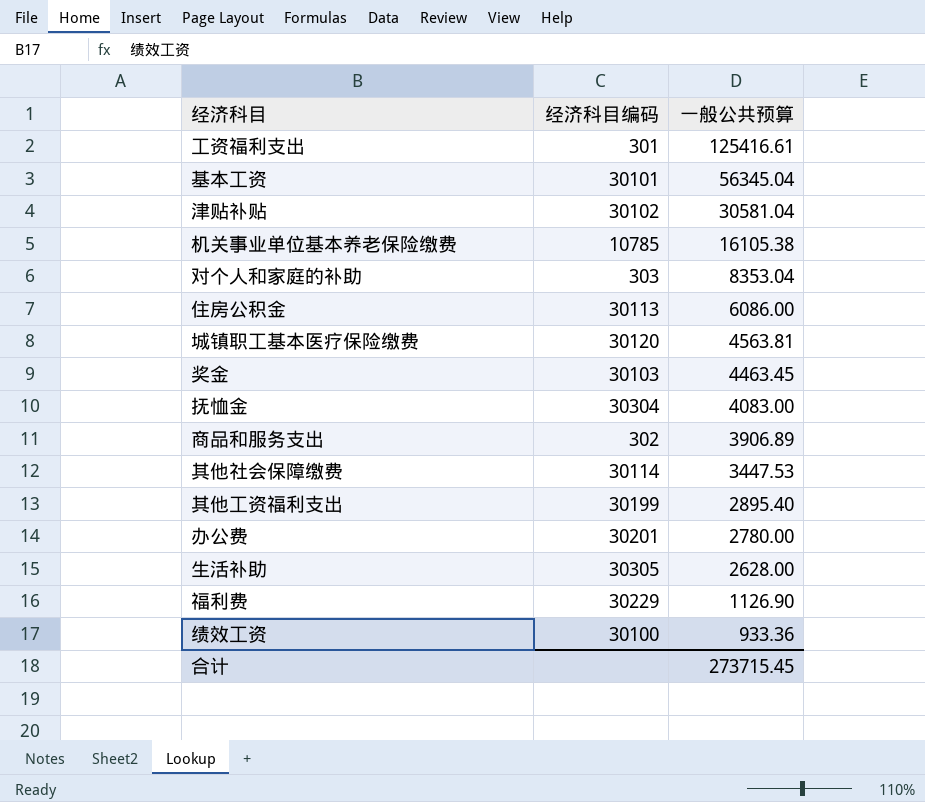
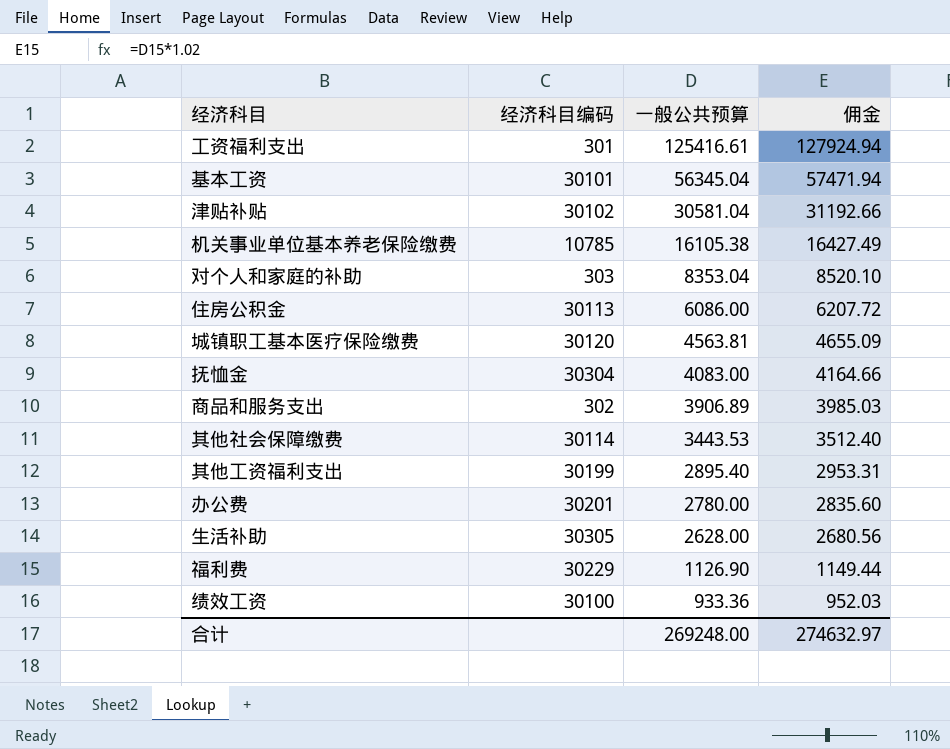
column 佣金 | formula: none -> [一般公共预算] * 1.02
row 奖金: 30103 | 4463.45 -> none
其他社会保障缴费 | 一般公共预算: 3447.53 -> 3443.53
合计 | 一般公共预算: 273715.45 -> 269248.00

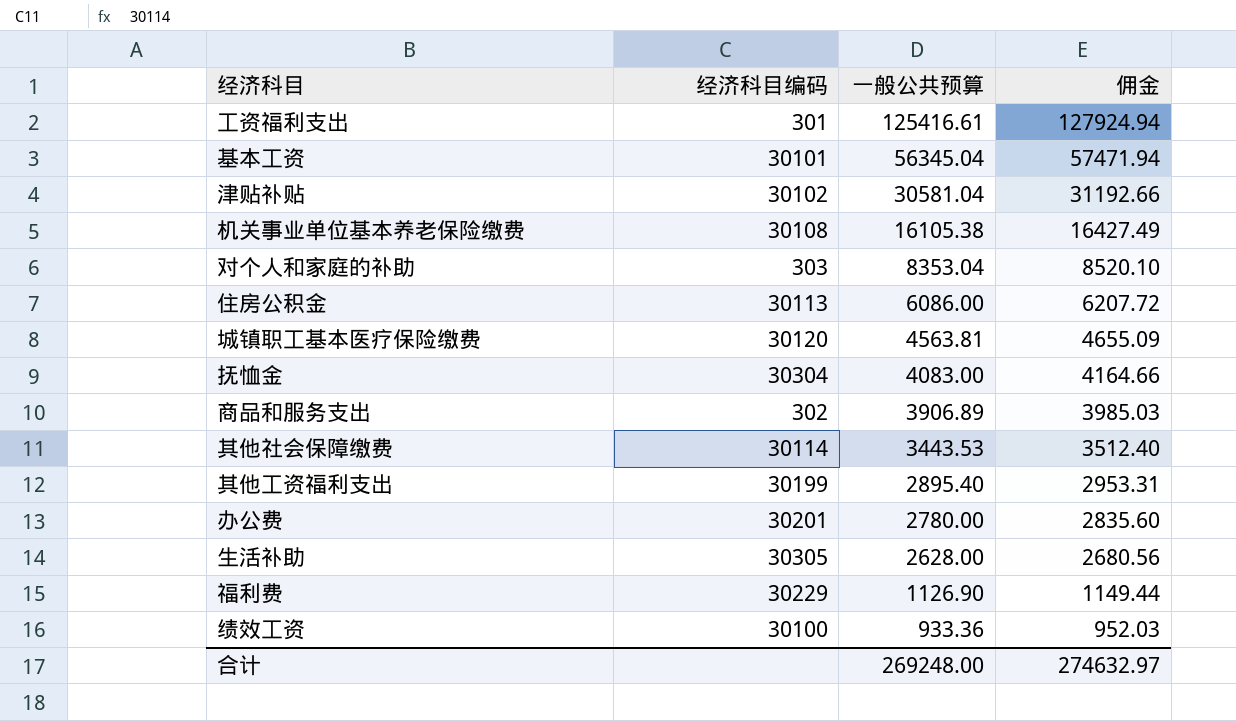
机关事业单位基本养老保险缴费 | 经济科目编码: 10785 -> 30108

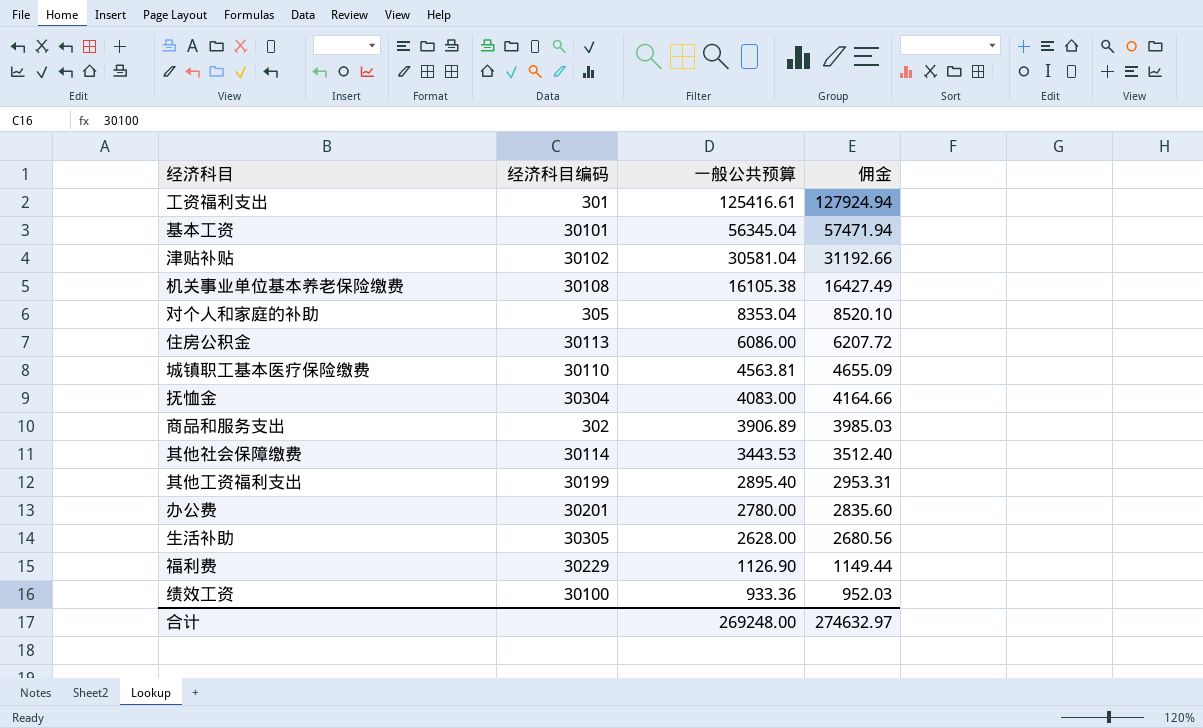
对个人和家庭的补助 | 经济科目编码: 303 -> 305
城镇职工基本医疗保险缴费 | 经济科目编码: 30120 -> 30110

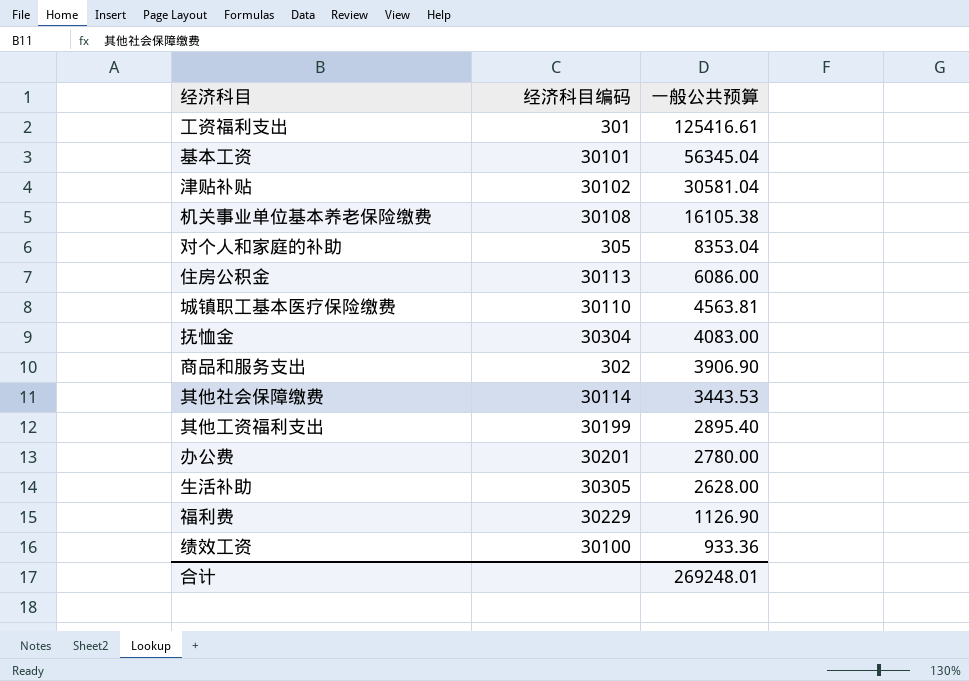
column 佣金 | formula: [一般公共预算] * 1.02 -> none
商品和服务支出 | 一般公共预算: 3906.89 -> 3906.90
合计 | 一般公共预算: 269248.00 -> 269248.01

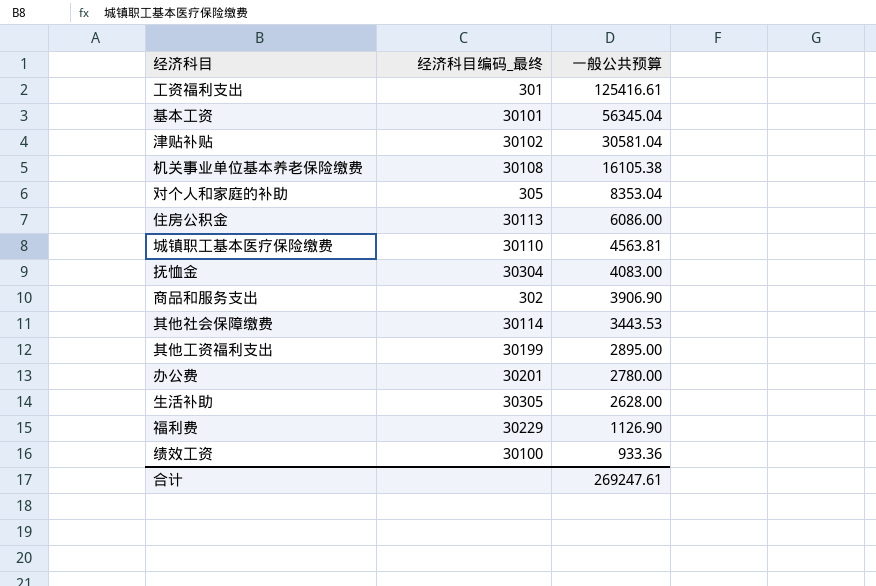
column name: 经济科目编码 -> 经济科目编码_最终
其他工资福利支出 | 一般公共预算: 2895.40 -> 2895.00
合计 | 一般公共预算: 269248.01 -> 269247.61

